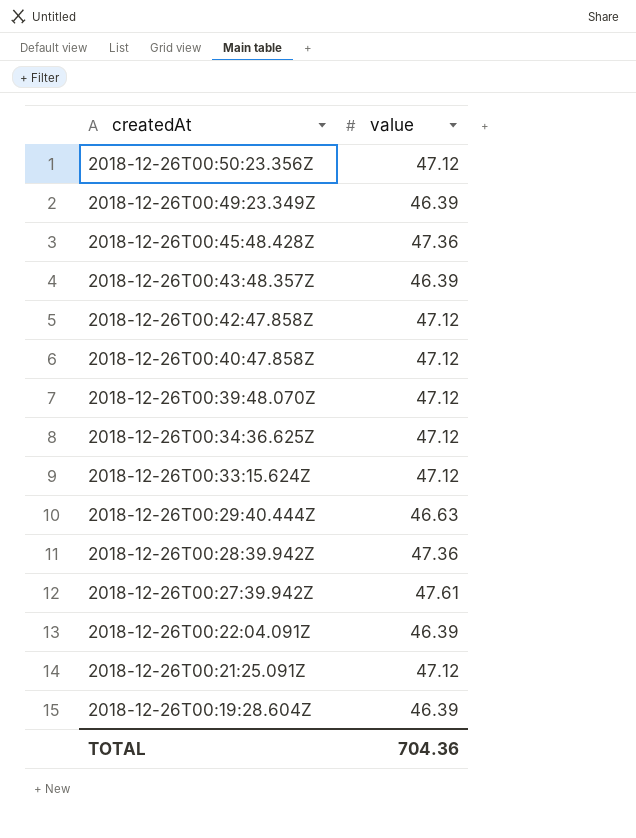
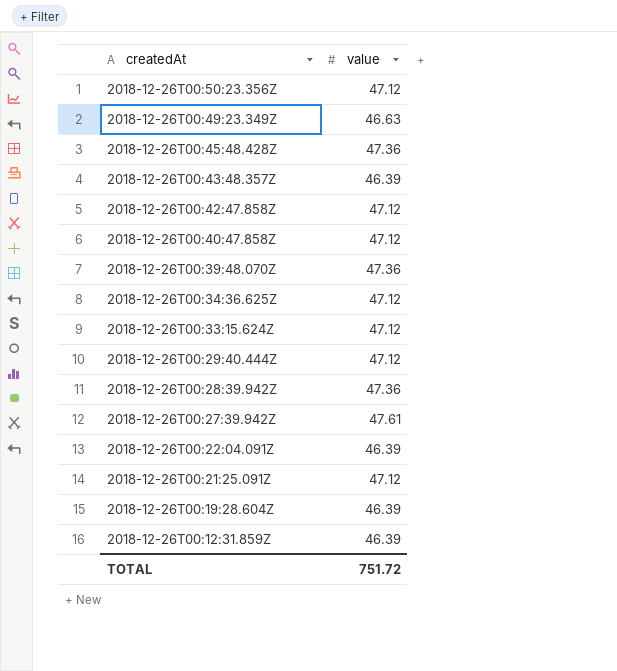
2018-12-26T00:49:23.349Z | value: 46.39 -> 46.63
2018-12-26T00:39:48.070Z | value: 47.12 -> 47.36
2018-12-26T00:29:40.444Z | value: 46.63 -> 47.12
row 2018-12-26T00:12:31.859Z: none -> 46.39
TOTAL | value: 704.36 -> 751.72

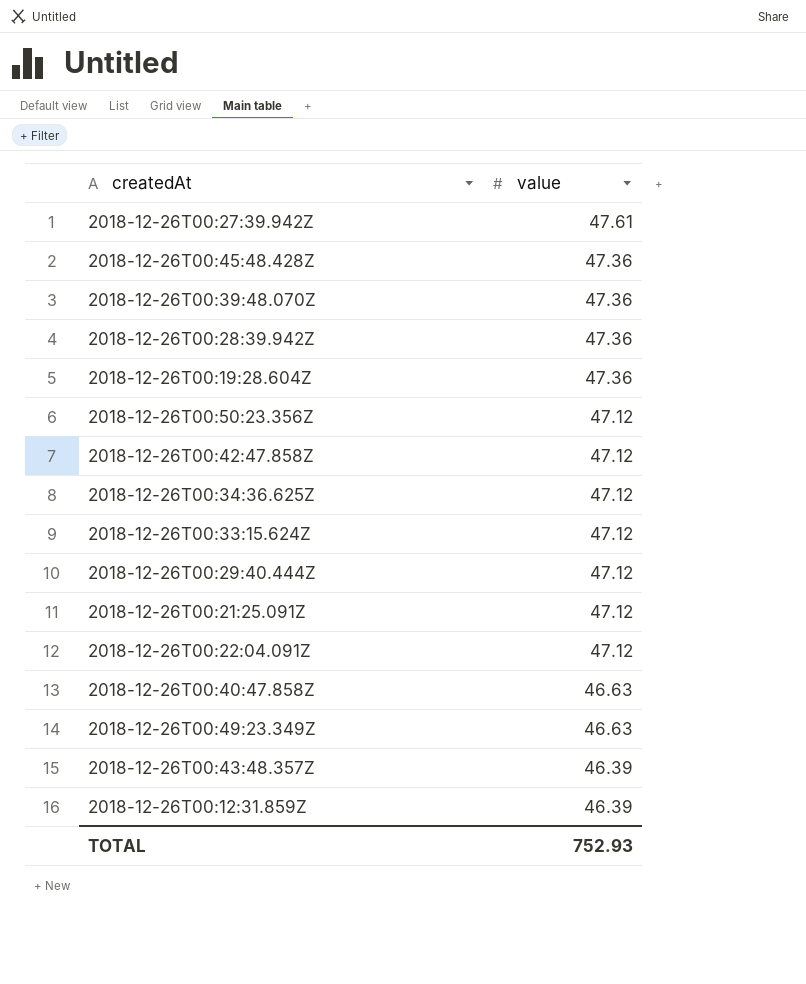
row order: createdAt descending -> value descending
2018-12-26T00:19:28.604Z | value: 46.39 -> 47.36
2018-12-26T00:22:04.091Z | value: 46.39 -> 47.12
2018-12-26T00:40:47.858Z | value: 47.12 -> 46.63
TOTAL | value: 751.72 -> 752.93

